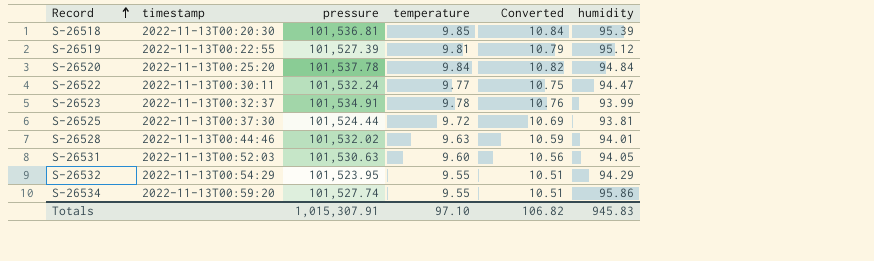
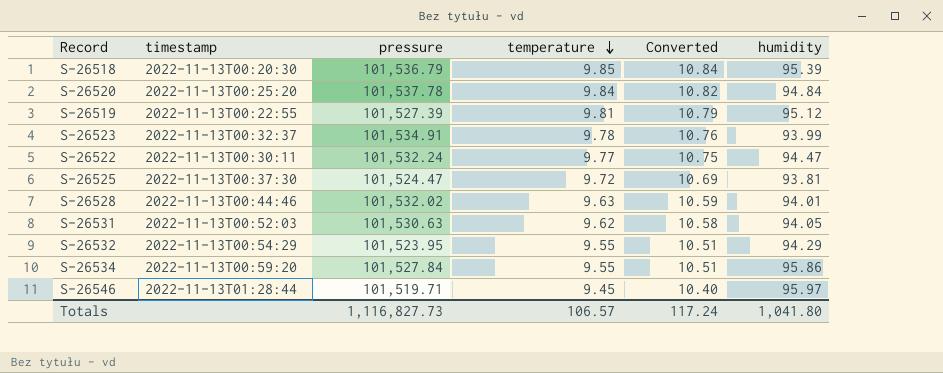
row order: Record ascending -> temperature descending
S-26518 | pressure: 101,536.81 -> 101,536.79
S-26525 | pressure: 101,524.44 -> 101,524.47
S-26531 | temperature: 9.60 -> 9.62
S-26531 | Converted: 10.56 -> 10.58
S-26534 | pressure: 101,527.74 -> 101,527.84
row S-26546: none -> 2022-11-13T01:28:44 | 101,519.71 | 9.45 | 10.40 | 95.97
Totals | pressure: 1,015,307.91 -> 1,116,827.73
Totals | temperature: 97.10 -> 106.57
Totals | Converted: 106.82 -> 117.24
Totals | humidity: 945.83 -> 1,041.80

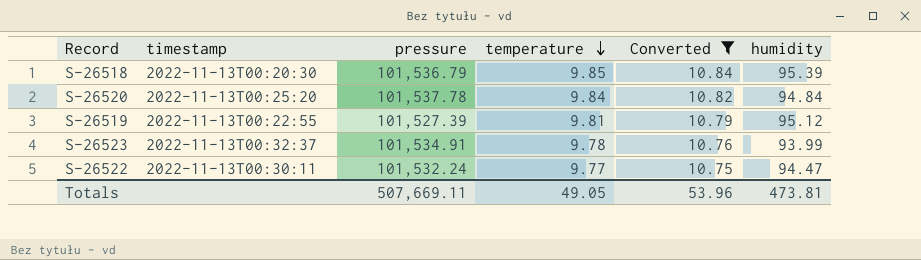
filter: none -> Converted >= 10.75
Totals | pressure: 1,116,827.73 -> 507,669.11
Totals | temperature: 106.57 -> 49.05
Totals | Converted: 117.24 -> 53.96
Totals | humidity: 1,041.80 -> 473.81

